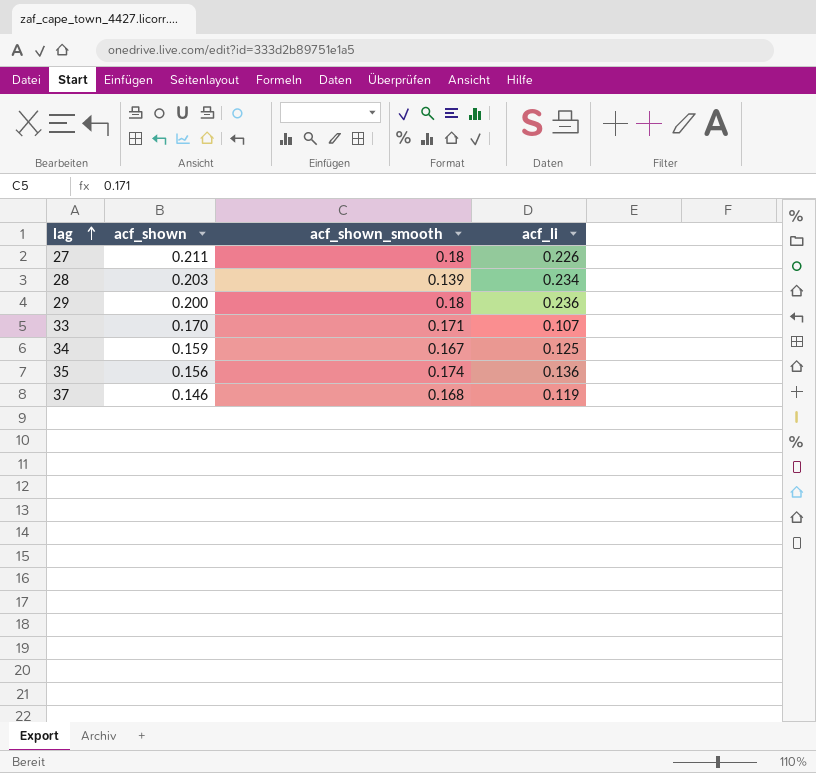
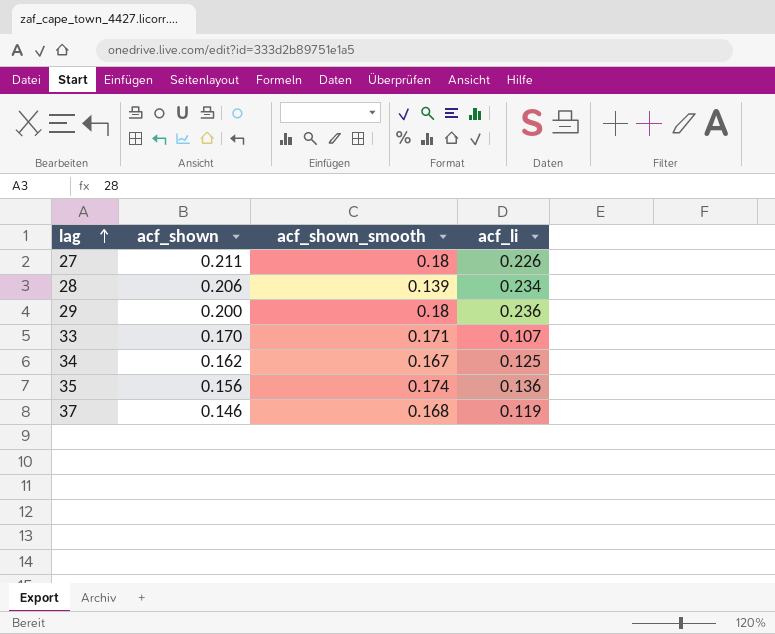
28 | acf_shown: 0.203 -> 0.206
34 | acf_shown: 0.159 -> 0.162

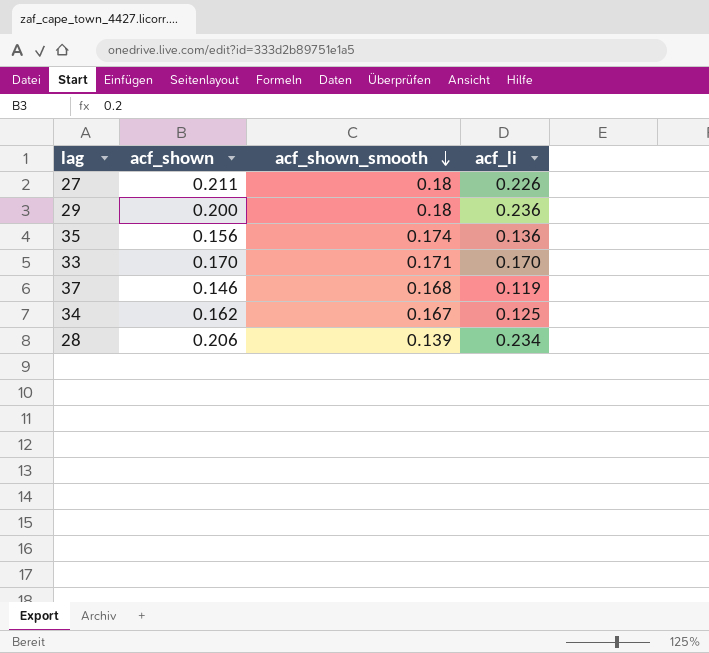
row order: lag ascending -> acf_shown_smooth descending
33 | acf_li: 0.107 -> 0.170

